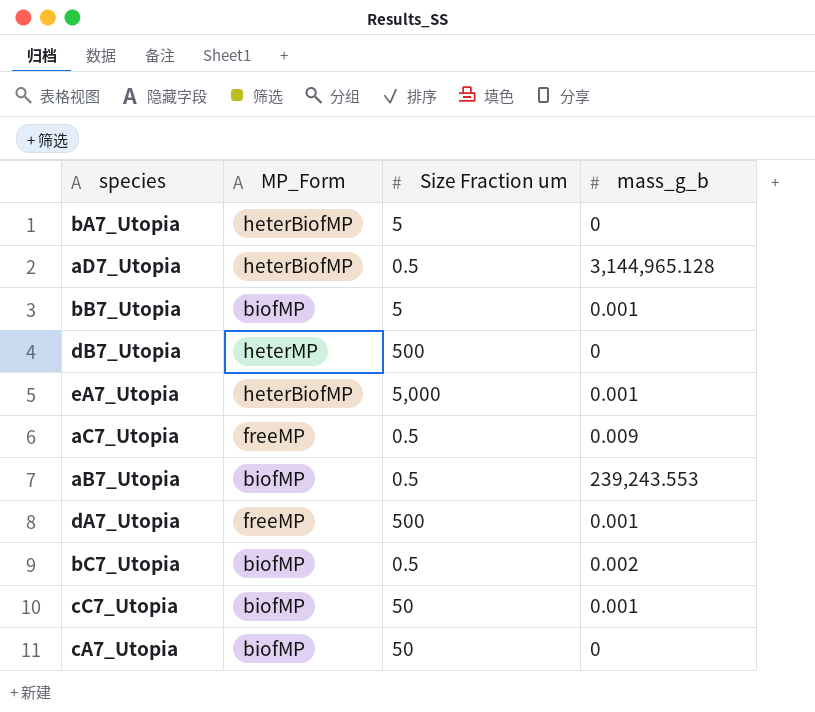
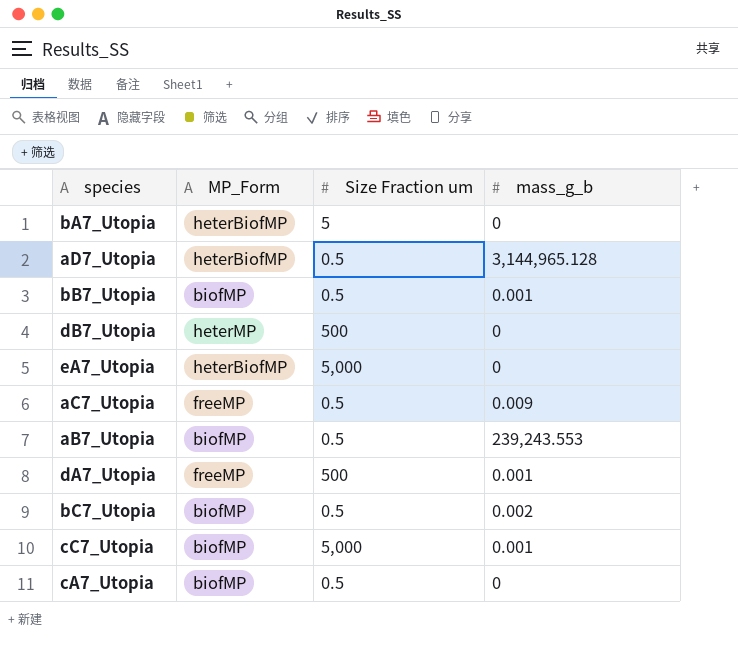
bB7_Utopia | Size Fraction um: 5 -> 0.5
eA7_Utopia | mass_g_b: 0.001 -> 0
cC7_Utopia | Size Fraction um: 50 -> 5,000
cA7_Utopia | Size Fraction um: 50 -> 0.5

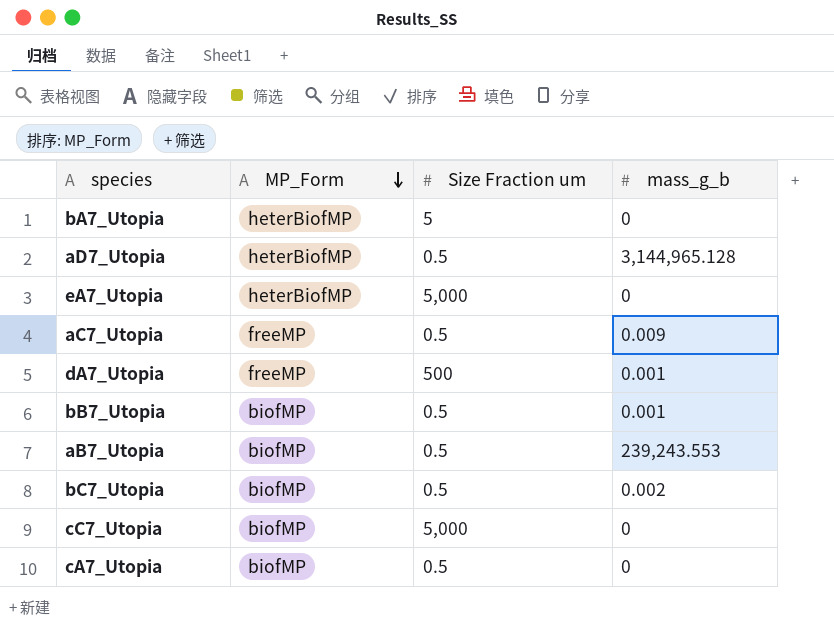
row order: none -> MP_Form descending
row dB7_Utopia: heterMP | 500 | 0 -> none
cC7_Utopia | mass_g_b: 0.001 -> 0

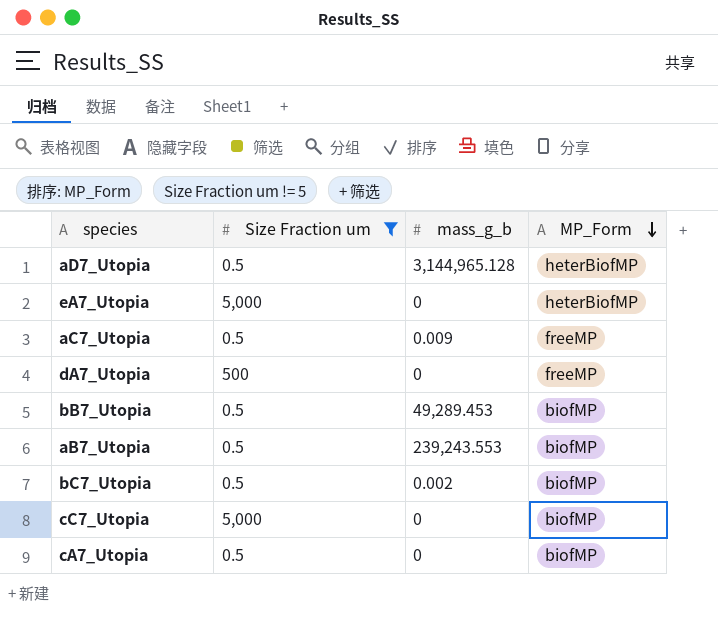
filter: none -> Size Fraction um != 5
column MP_Form | position: 2 -> 4
dA7_Utopia | mass_g_b: 0.001 -> 0
bB7_Utopia | mass_g_b: 0.001 -> 49,289.453

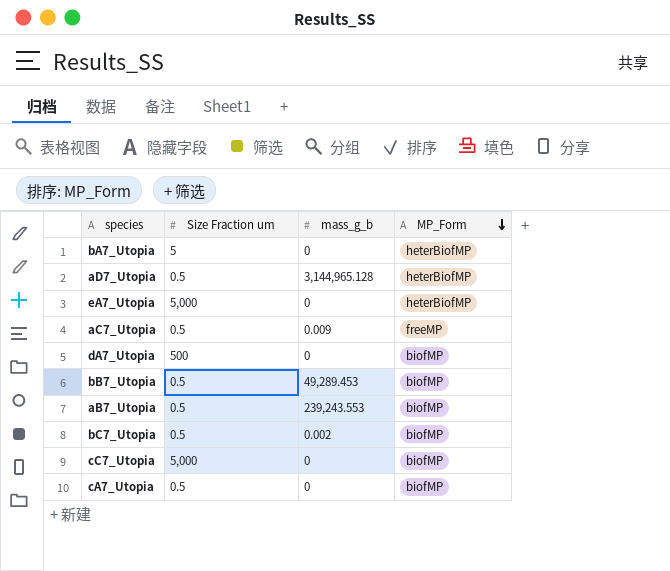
filter: Size Fraction um != 5 -> none
dA7_Utopia | MP_Form: freeMP -> biofMP

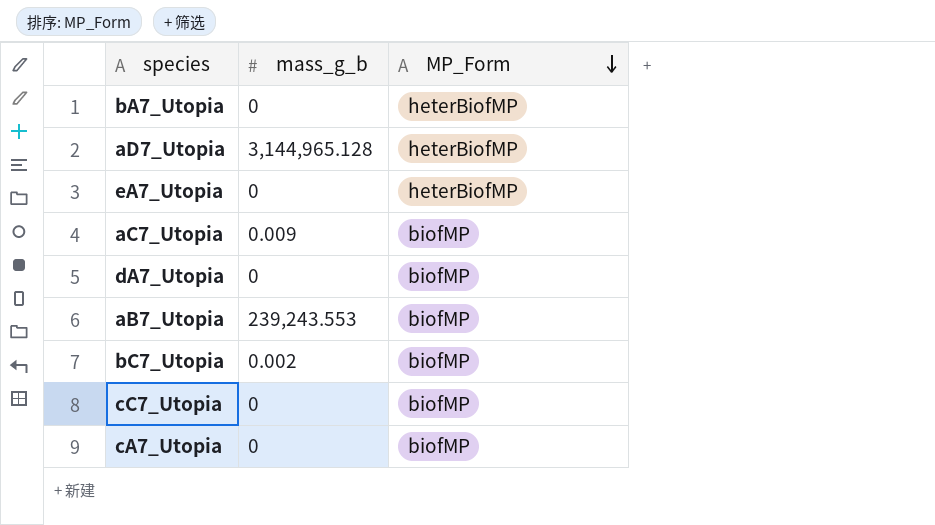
column Size Fraction um | position: 2 -> none
row bB7_Utopia: 0.5 | 49,289.453 | biofMP -> none
aC7_Utopia | MP_Form: freeMP -> biofMP

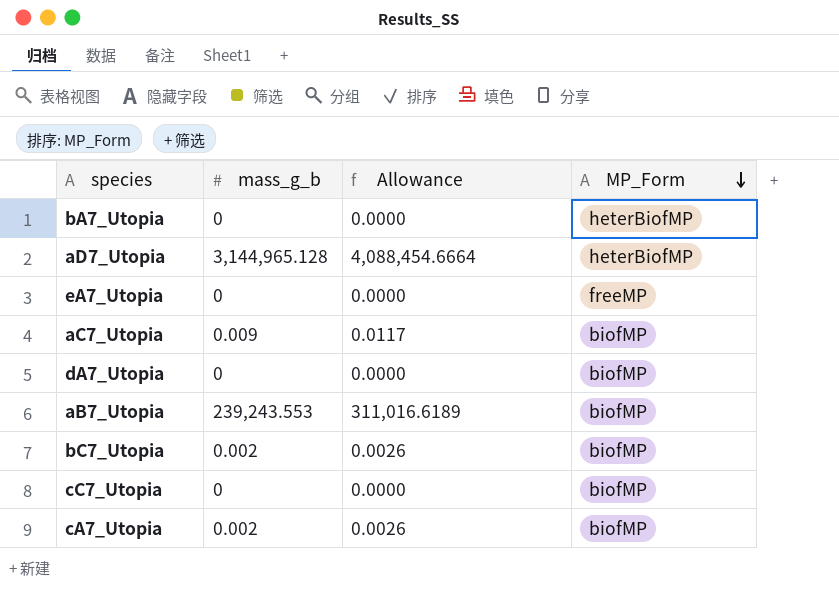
column Allowance | formula: none -> [mass_g_b] * 1.3
eA7_Utopia | MP_Form: heterBiofMP -> freeMP
cA7_Utopia | mass_g_b: 0 -> 0.002

